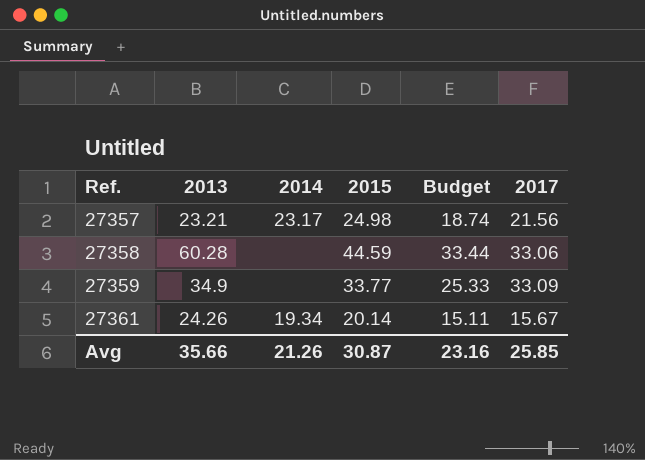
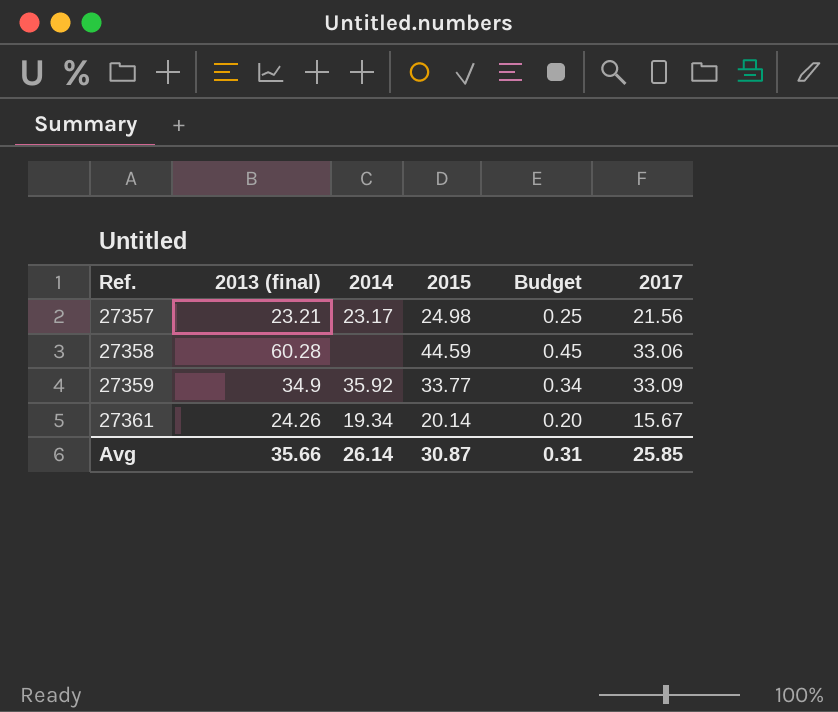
column name: 2013 -> 2013 (final)
column Budget | formula: [2015] * 0.75 -> [2015] * 0.01
27359 | 2014: none -> 35.92
Avg | 2014: 21.26 -> 26.14
Avg | Budget: 23.16 -> 0.31

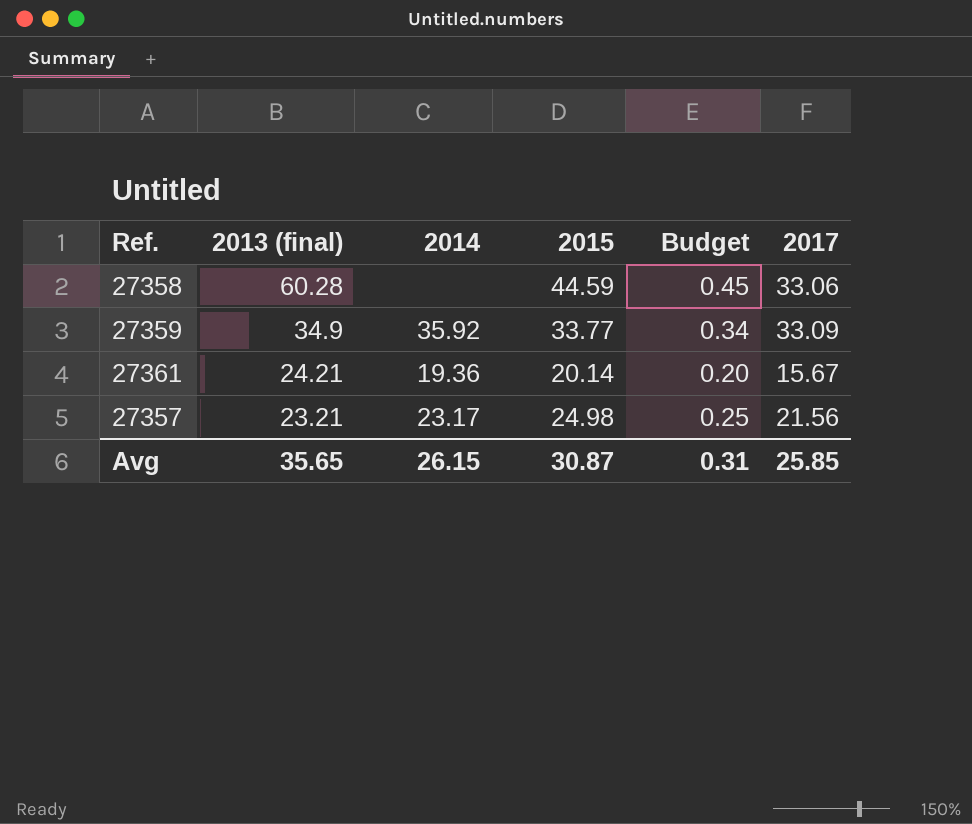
row order: Ref. ascending -> 2013 (final) descending
27361 | 2013 (final): 24.26 -> 24.21
27361 | 2014: 19.34 -> 19.36
Avg | 2013 (final): 35.66 -> 35.65
Avg | 2014: 26.14 -> 26.15

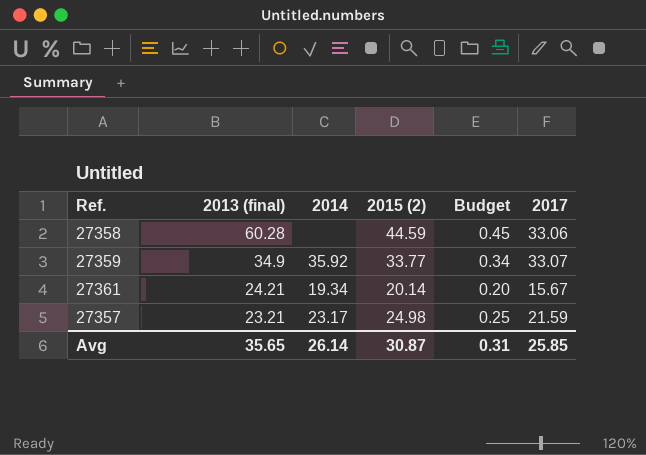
column name: 2015 -> 2015 (2)
27359 | 2017: 33.09 -> 33.07
27361 | 2014: 19.36 -> 19.34
27357 | 2017: 21.56 -> 21.59
Avg | 2014: 26.15 -> 26.14

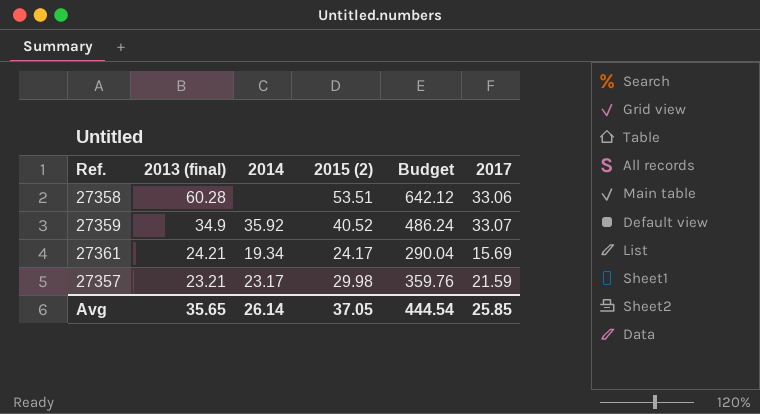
column Budget | formula: [2015 (2)] * 0.01 -> [2015 (2)] * 12
27358 | 2015 (2): 44.59 -> 53.51
27359 | 2015 (2): 33.77 -> 40.52
27361 | 2015 (2): 20.14 -> 24.17
27361 | 2017: 15.67 -> 15.69
27357 | 2015 (2): 24.98 -> 29.98
Avg | 2015 (2): 30.87 -> 37.05
Avg | Budget: 0.31 -> 444.54

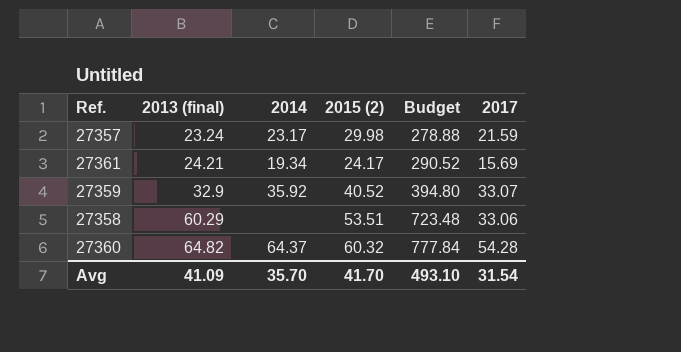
row order: 2013 (final) descending -> 2013 (final) ascending
column Budget | formula: [2015 (2)] * 12 -> [2013 (final)] * 12
27357 | 2013 (final): 23.21 -> 23.24
27359 | 2013 (final): 34.9 -> 32.9
27358 | 2013 (final): 60.28 -> 60.29
row 27360: none -> 64.82 | 64.37 | 60.32 | 777.84 | 54.28
Avg | 2013 (final): 35.65 -> 41.09
Avg | 2014: 26.14 -> 35.70
Avg | 2015 (2): 37.05 -> 41.70
Avg | Budget: 444.54 -> 493.10
Avg | 2017: 25.85 -> 31.54

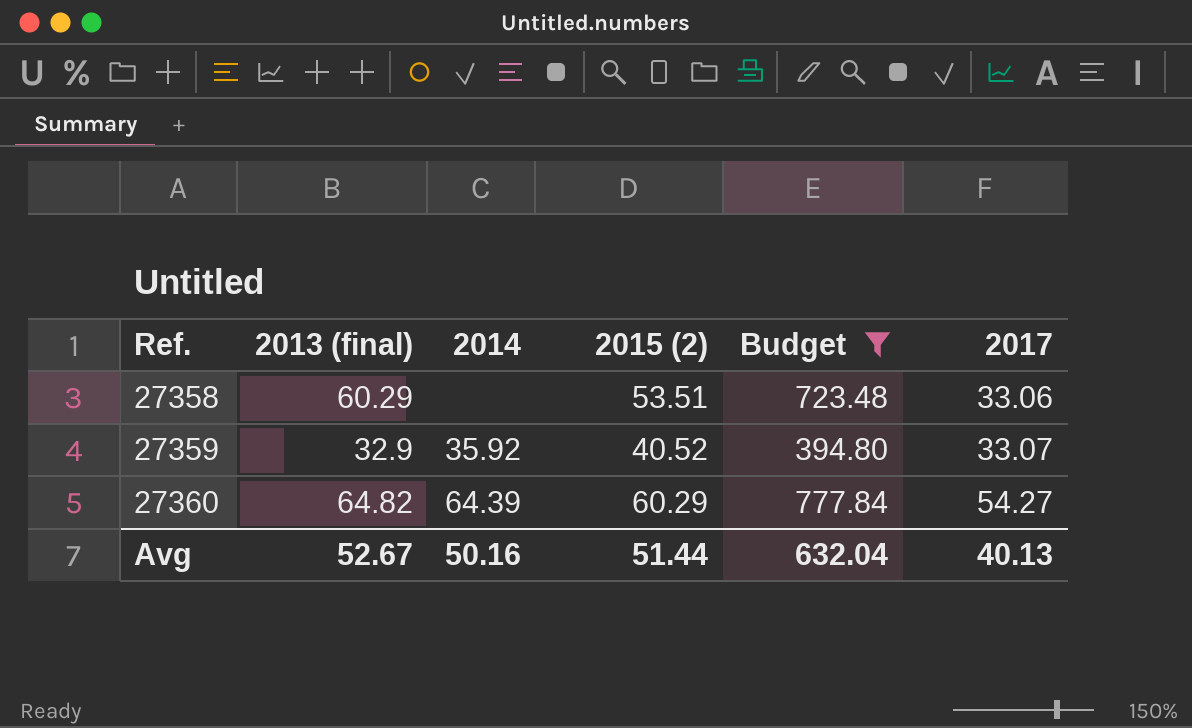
filter: none -> Budget >= 394.80
row order: 2013 (final) ascending -> Ref. ascending
27360 | 2014: 64.37 -> 64.39
27360 | 2015 (2): 60.32 -> 60.29
27360 | 2017: 54.28 -> 54.27
Avg | 2013 (final): 41.09 -> 52.67
Avg | 2014: 35.70 -> 50.16
Avg | 2015 (2): 41.70 -> 51.44
Avg | Budget: 493.10 -> 632.04
Avg | 2017: 31.54 -> 40.13

